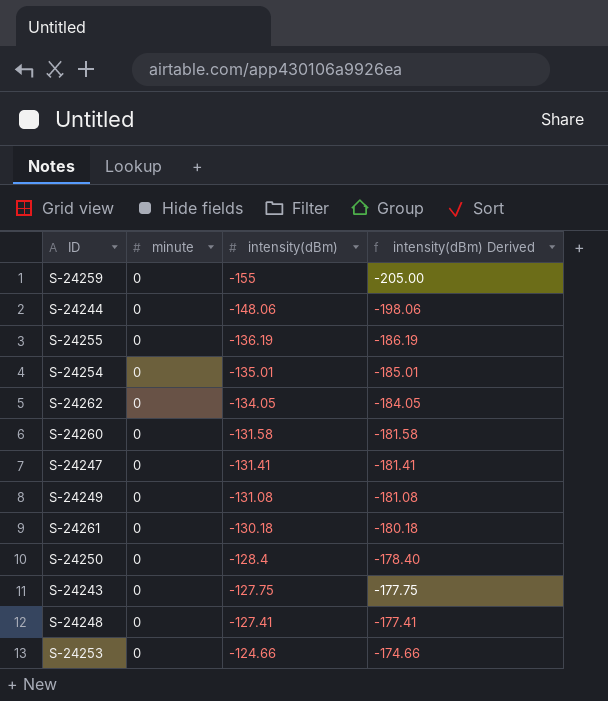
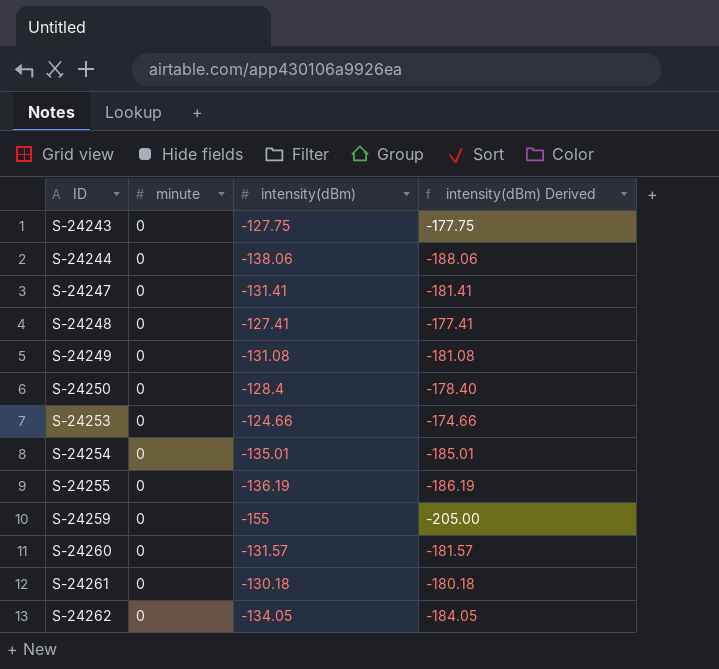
row order: intensity(dBm) ascending -> ID ascending
S-24244 | intensity(dBm): -148.06 -> -138.06
S-24244 | intensity(dBm) Derived: -198.06 -> -188.06
S-24260 | intensity(dBm): -131.58 -> -131.57
S-24260 | intensity(dBm) Derived: -181.58 -> -181.57

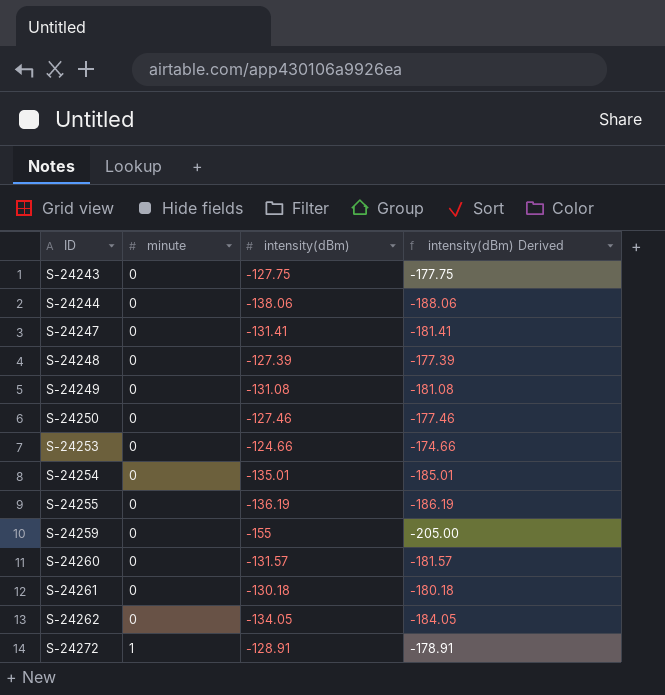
S-24248 | intensity(dBm): -127.41 -> -127.39
S-24248 | intensity(dBm) Derived: -177.41 -> -177.39
S-24250 | intensity(dBm): -128.4 -> -127.46
S-24250 | intensity(dBm) Derived: -178.40 -> -177.46
row S-24272: none -> 1 | -128.91 | -178.91

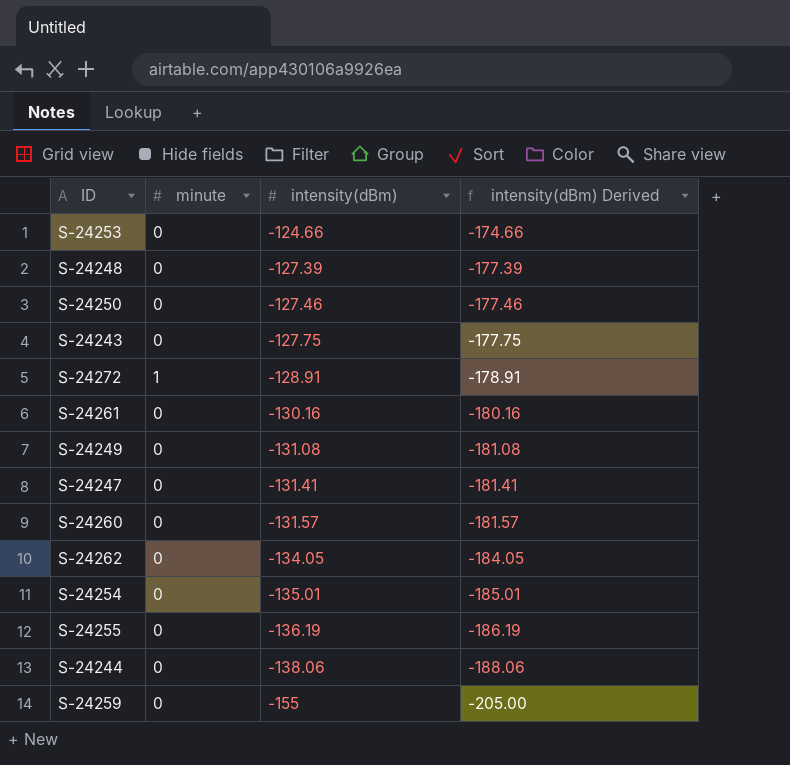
row order: ID ascending -> intensity(dBm) descending
S-24261 | intensity(dBm): -130.18 -> -130.16
S-24261 | intensity(dBm) Derived: -180.18 -> -180.16

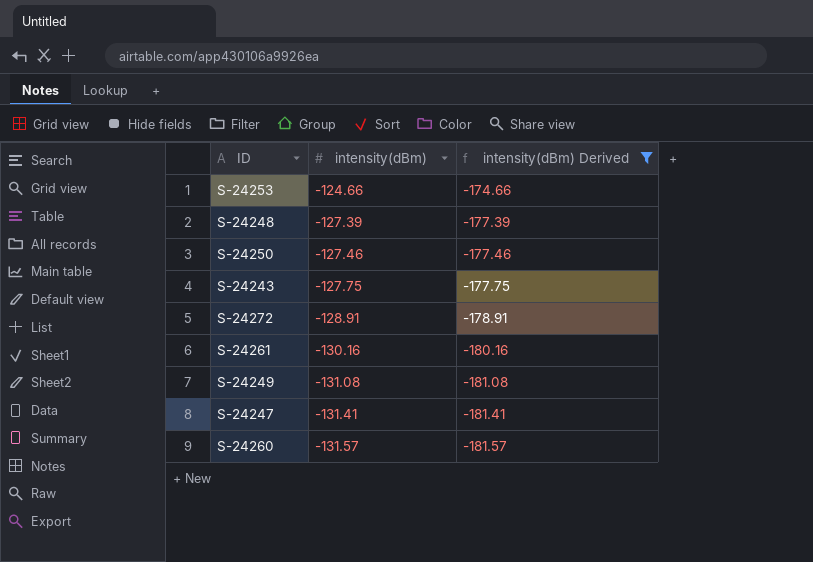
filter: none -> intensity(dBm) Derived >= -181.57
column minute | position: 2 -> none

